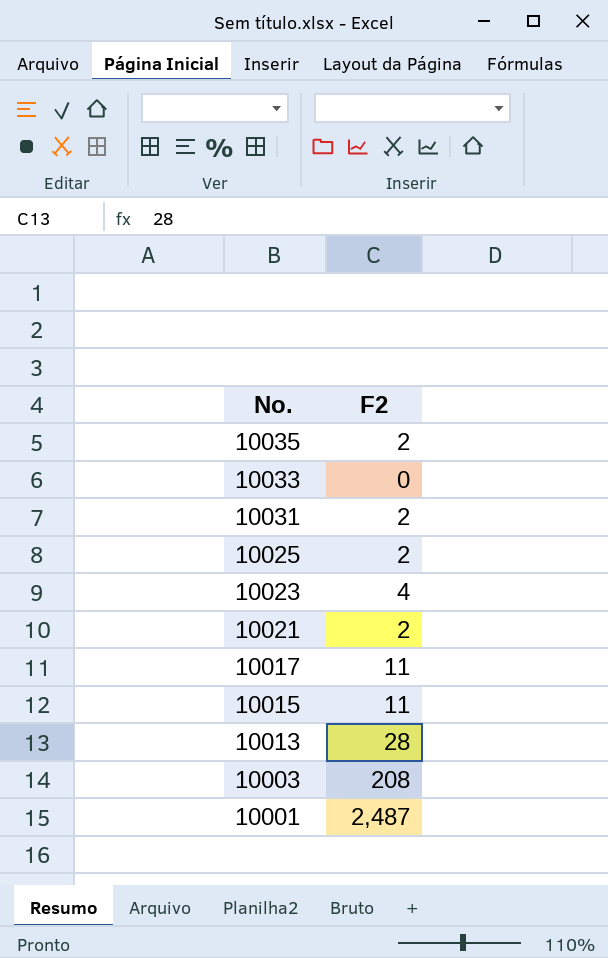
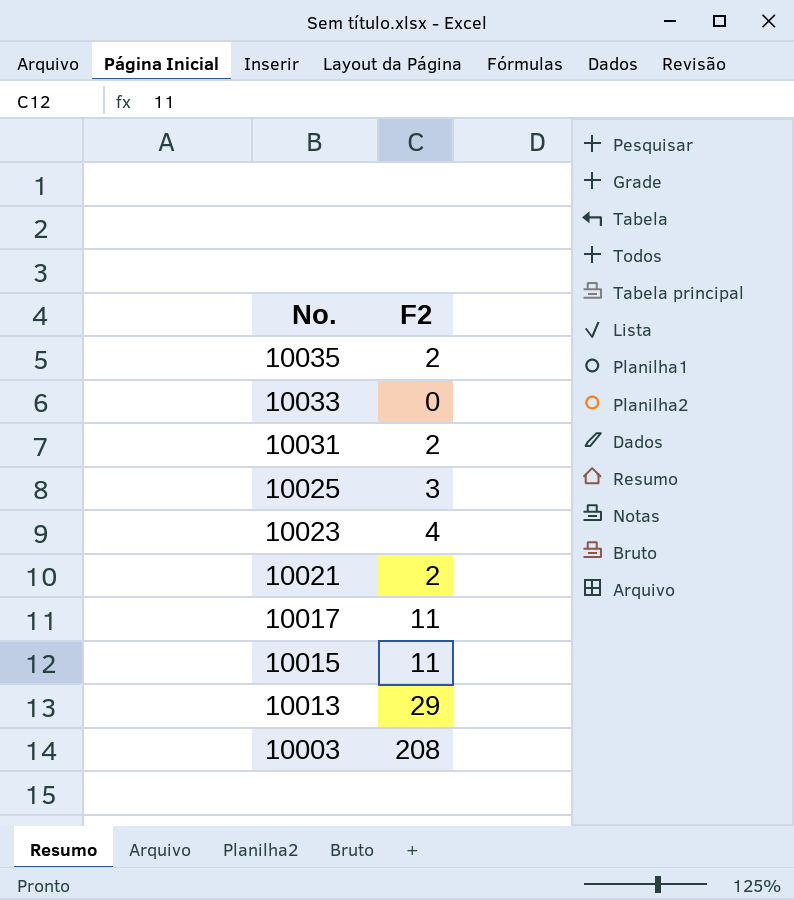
row 10001: 2,487 -> none
10025 | F2: 2 -> 3
10013 | F2: 28 -> 29

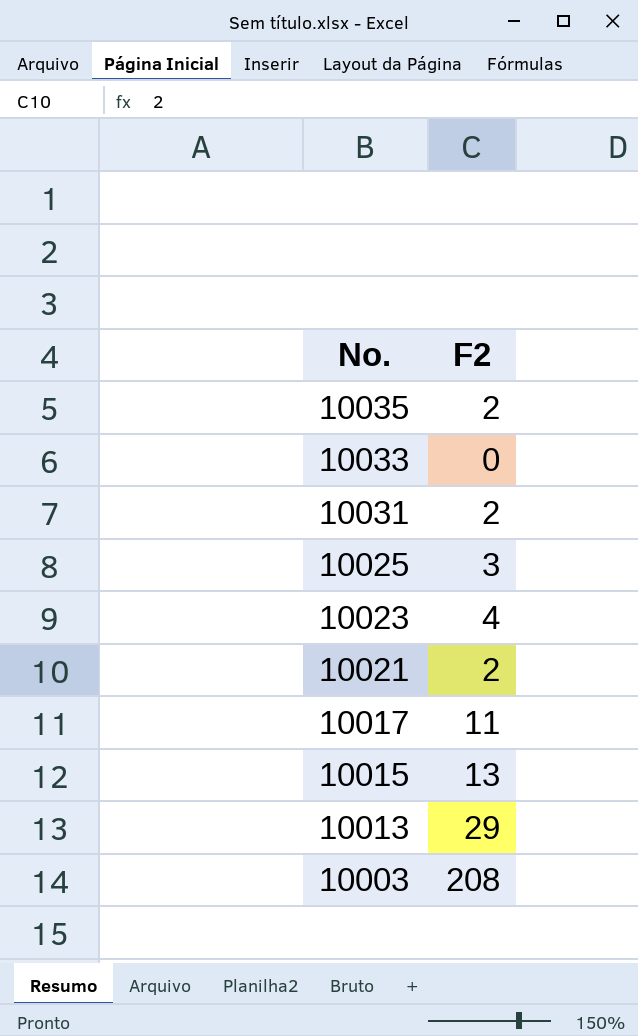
10015 | F2: 11 -> 13

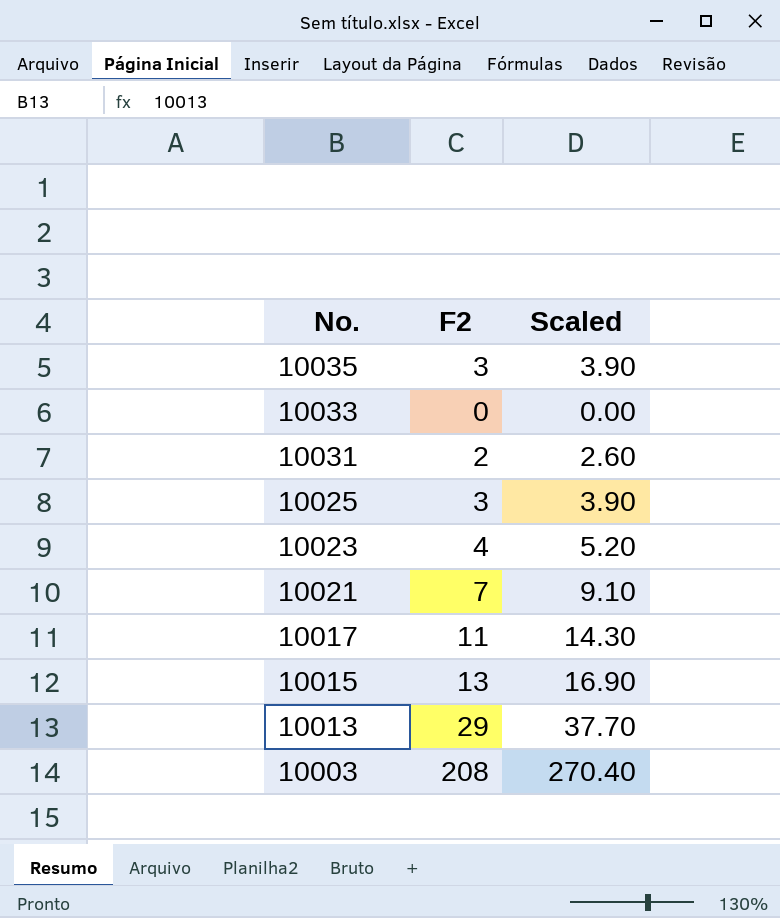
column Scaled | formula: none -> [F2] * 1.3
10035 | F2: 2 -> 3
10021 | F2: 2 -> 7

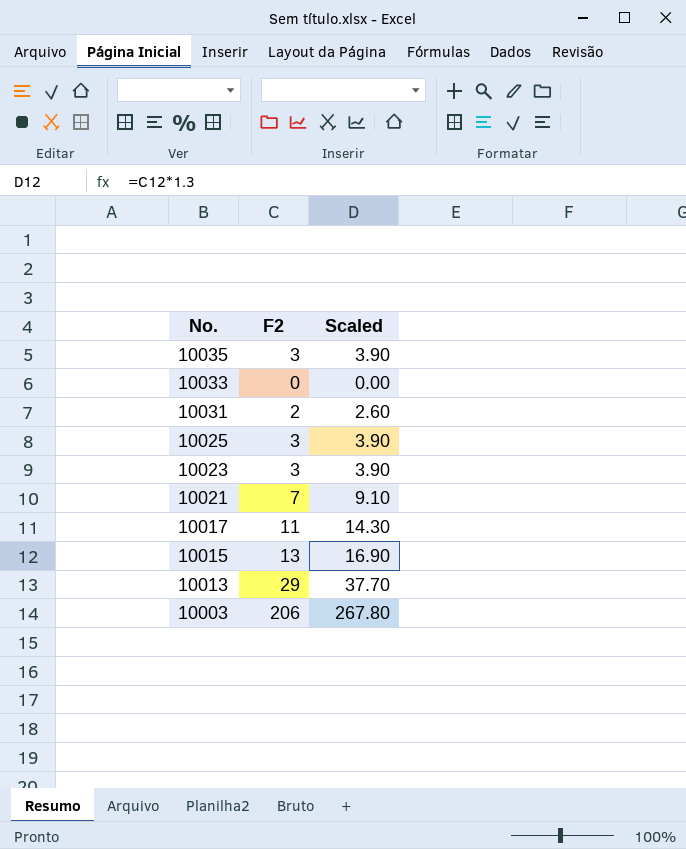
10023 | F2: 4 -> 3
10023 | Scaled: 5.20 -> 3.90
10003 | F2: 208 -> 206
10003 | Scaled: 270.40 -> 267.80

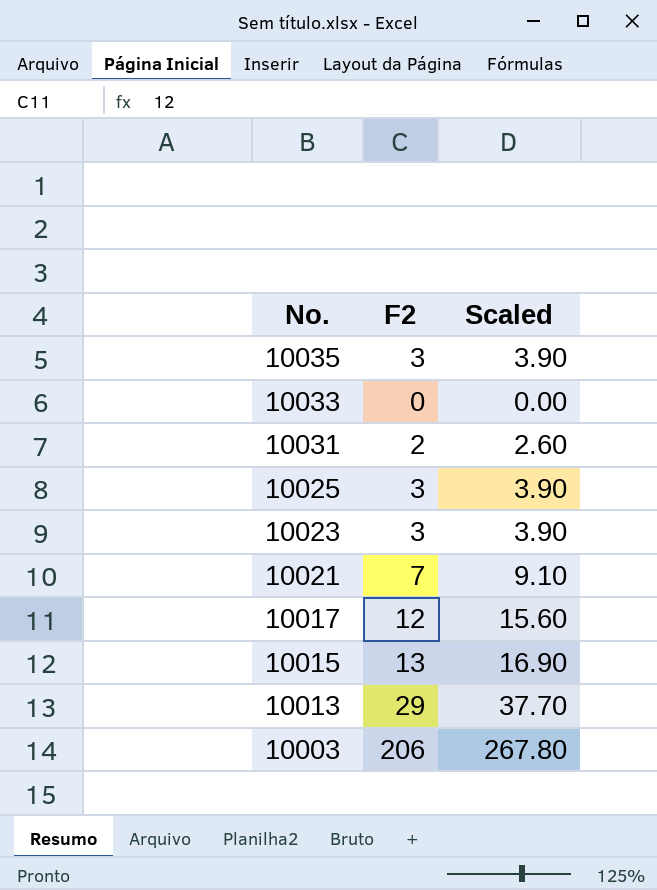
10017 | F2: 11 -> 12
10017 | Scaled: 14.30 -> 15.60

